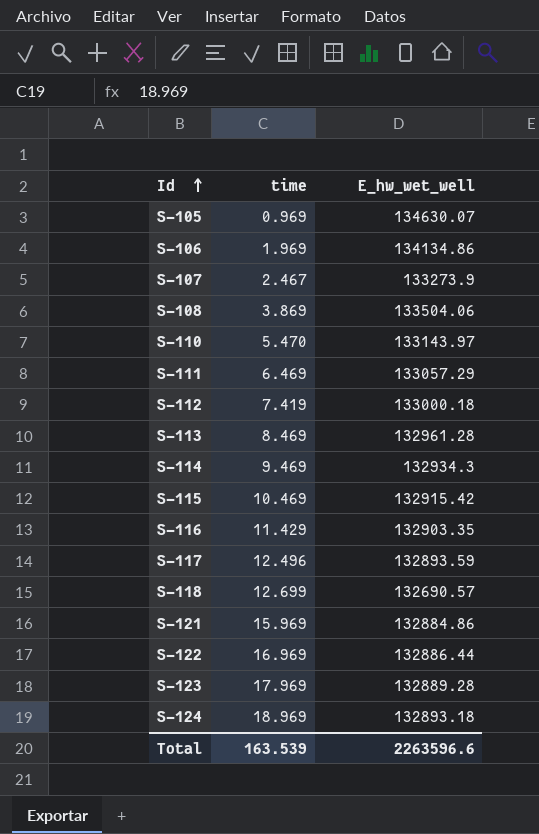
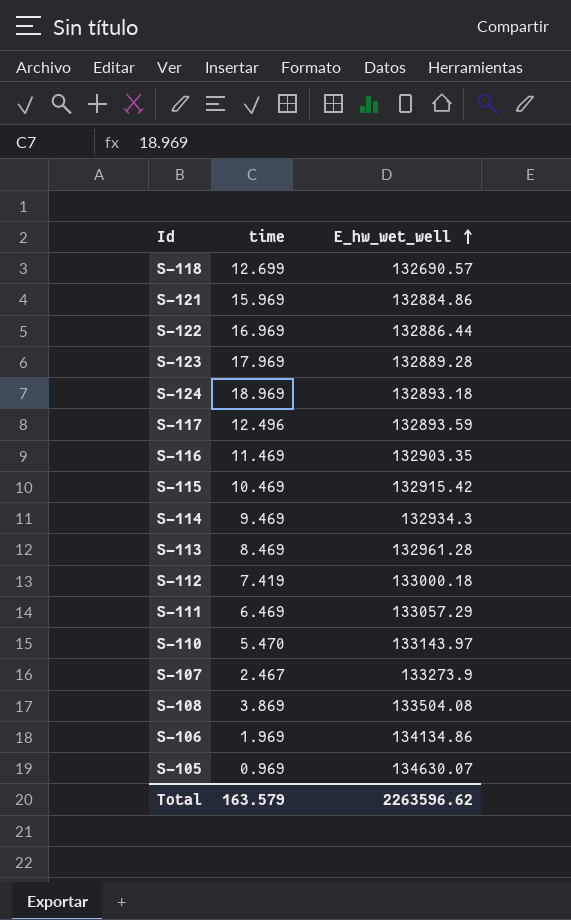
row order: Id ascending -> E_hw_wet_well ascending
S-116 | time: 11.429 -> 11.469
S-108 | E_hw_wet_well: 133504.06 -> 133504.08
Total | time: 163.539 -> 163.579
Total | E_hw_wet_well: 2263596.6 -> 2263596.62

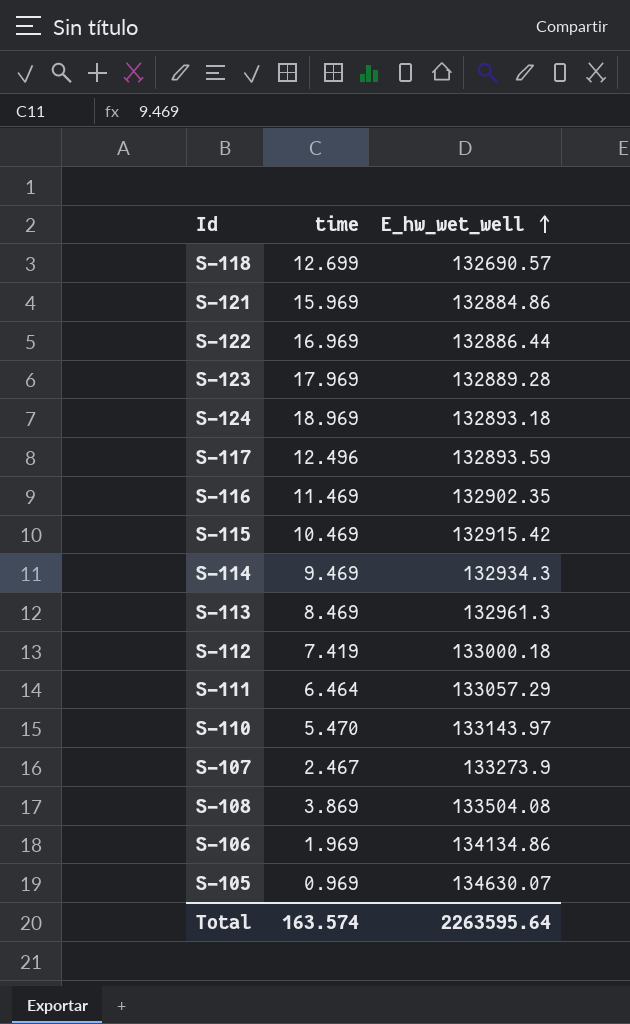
S-116 | E_hw_wet_well: 132903.35 -> 132902.35
S-113 | E_hw_wet_well: 132961.28 -> 132961.3
S-111 | time: 6.469 -> 6.464
Total | time: 163.579 -> 163.574
Total | E_hw_wet_well: 2263596.62 -> 2263595.64

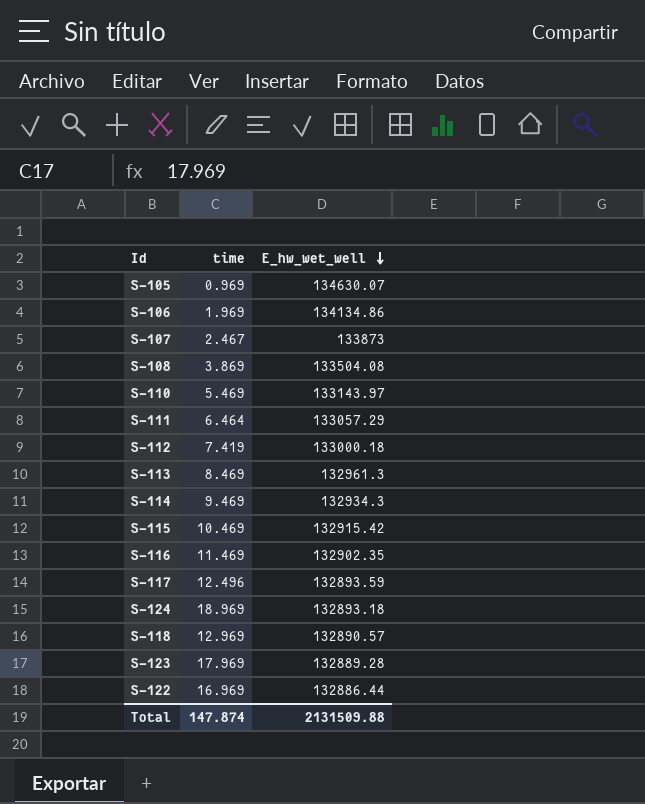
row order: E_hw_wet_well ascending -> E_hw_wet_well descending
row S-121: 15.969 | 132884.86 -> none
S-107 | E_hw_wet_well: 133273.9 -> 133873
S-110 | time: 5.470 -> 5.469
S-118 | time: 12.699 -> 12.969
S-118 | E_hw_wet_well: 132690.57 -> 132890.57
Total | time: 163.574 -> 147.874
Total | E_hw_wet_well: 2263595.64 -> 2131509.88

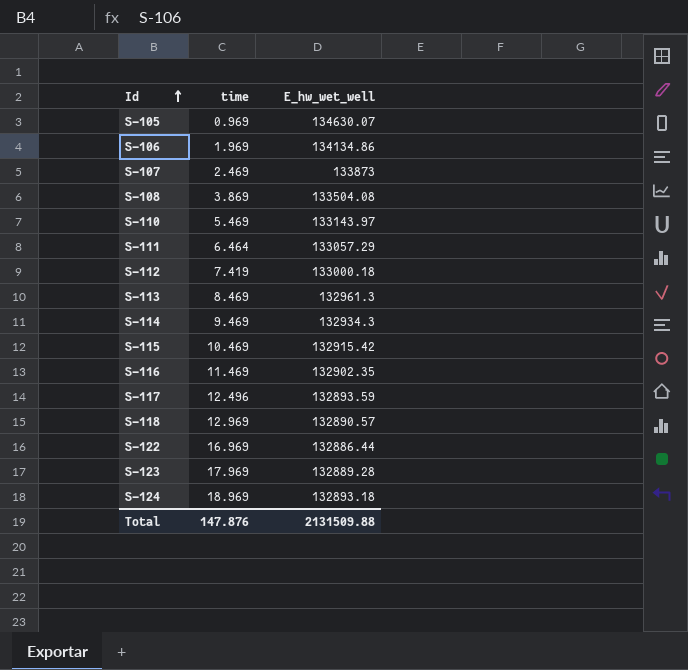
row order: E_hw_wet_well descending -> Id ascending
S-107 | time: 2.467 -> 2.469
Total | time: 147.874 -> 147.876

